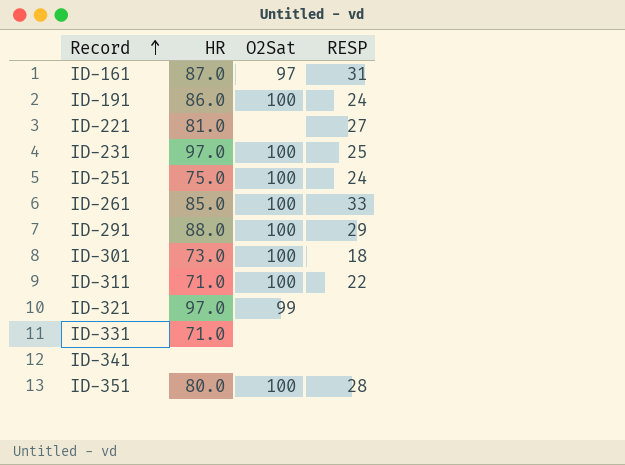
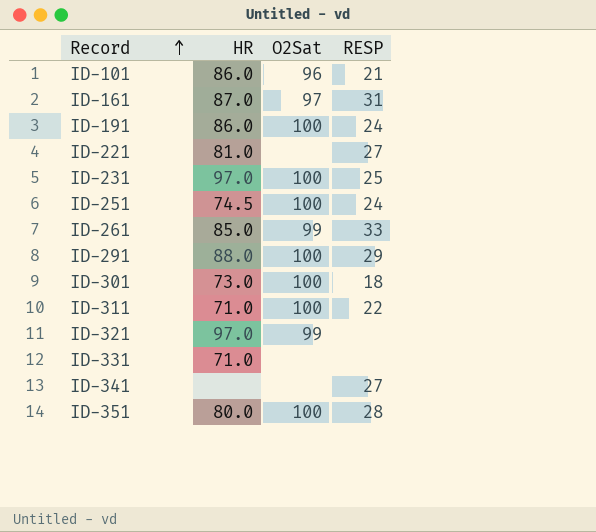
row ID-101: none -> 86.0 | 96 | 21
ID-251 | HR: 75.0 -> 74.5
ID-261 | O2Sat: 100 -> 99
ID-341 | RESP: none -> 27

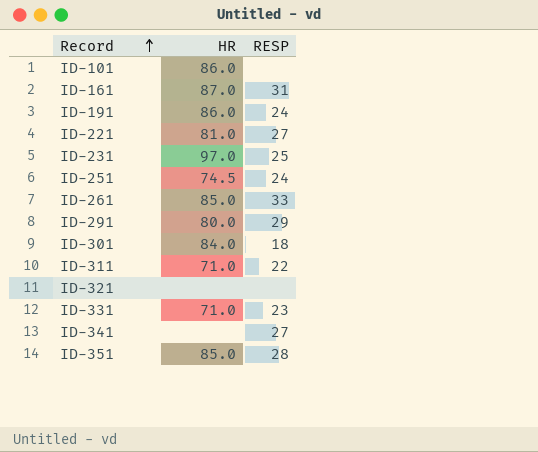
column O2Sat | position: 3 -> none
ID-101 | RESP: 21 -> none
ID-291 | HR: 88.0 -> 80.0
ID-301 | HR: 73.0 -> 84.0
ID-321 | HR: 97.0 -> none
ID-331 | RESP: none -> 23
ID-351 | HR: 80.0 -> 85.0

